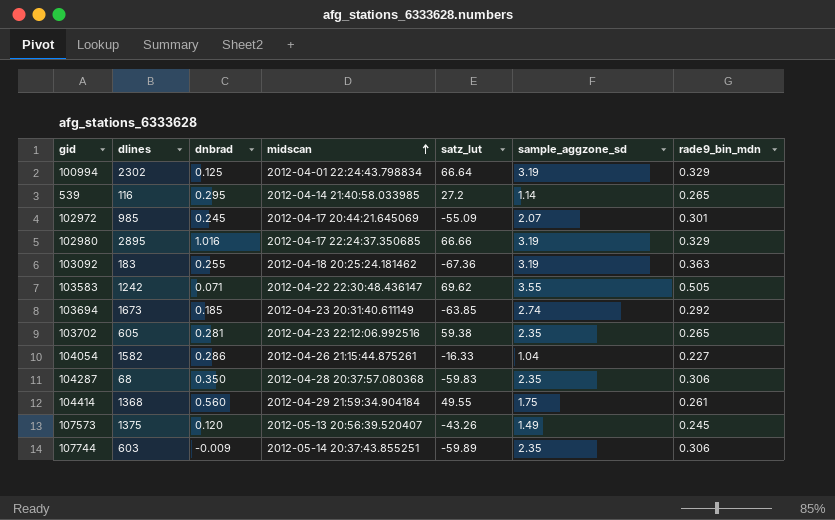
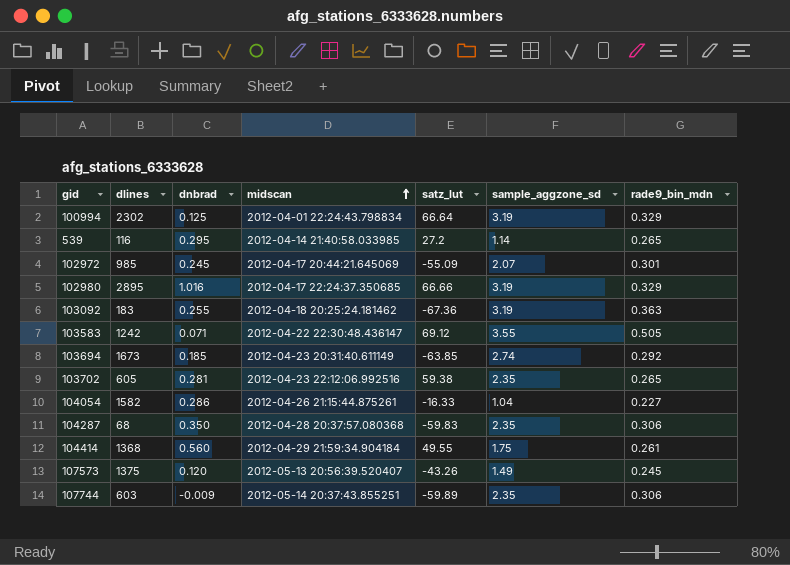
103583 | satz_lut: 69.62 -> 69.12

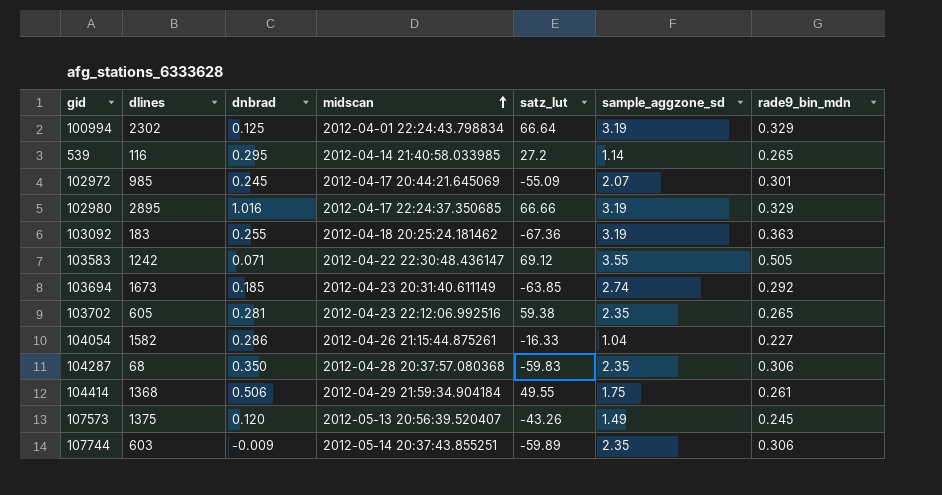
104414 | dnbrad: 0.560 -> 0.506

